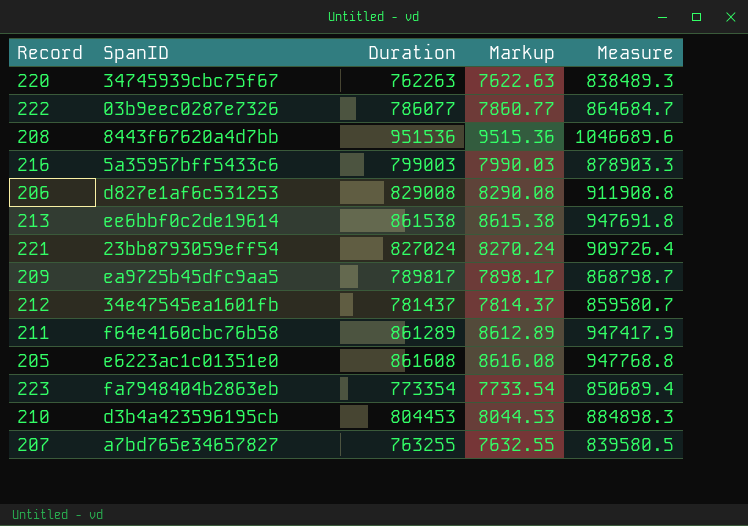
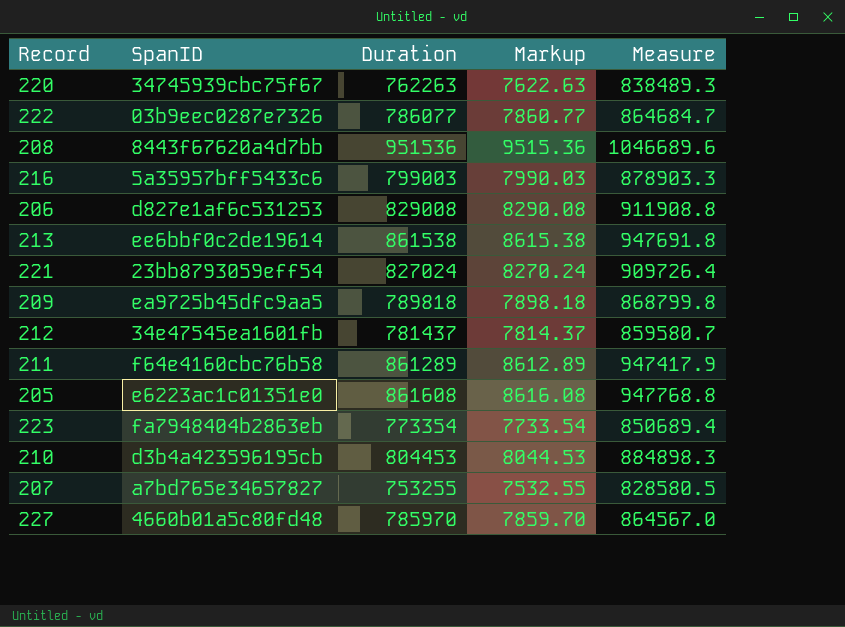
209 | Duration: 789817 -> 789818
209 | Markup: 7898.17 -> 7898.18
209 | Measure: 868798.7 -> 868799.8
207 | Duration: 763255 -> 753255
207 | Markup: 7632.55 -> 7532.55
207 | Measure: 839580.5 -> 828580.5
row 227: none -> 4660b01a5c80fd48 | 785970 | 7859.70 | 864567.0

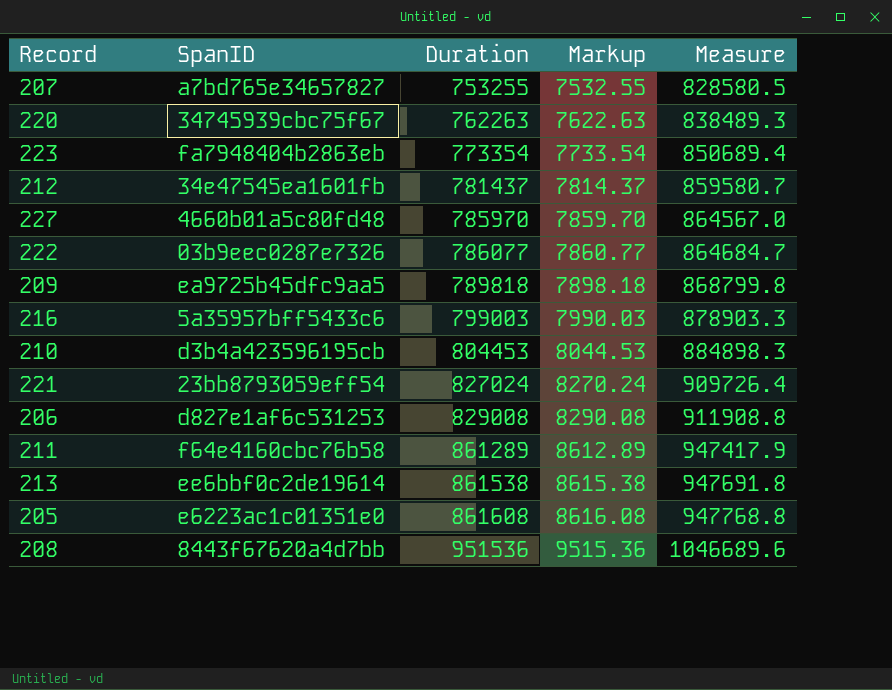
row order: none -> Duration ascending

